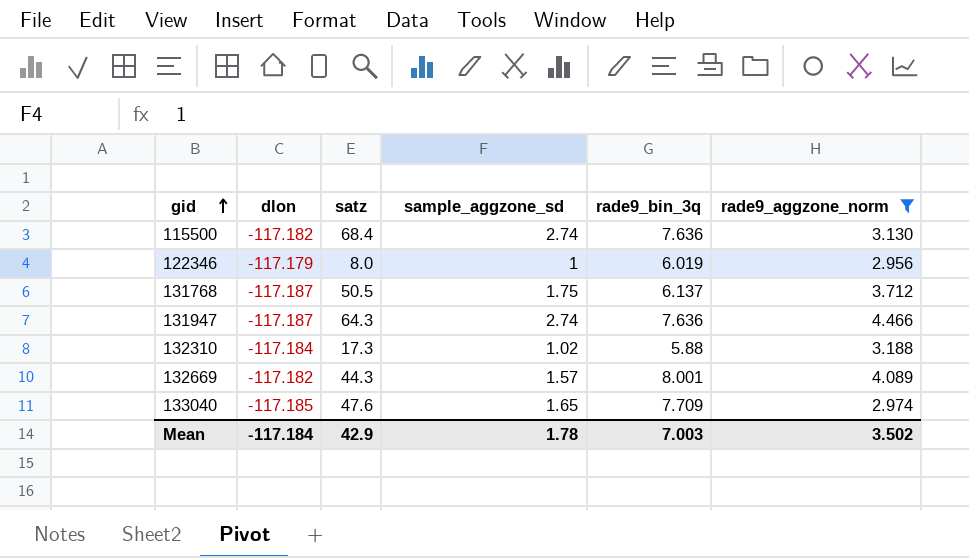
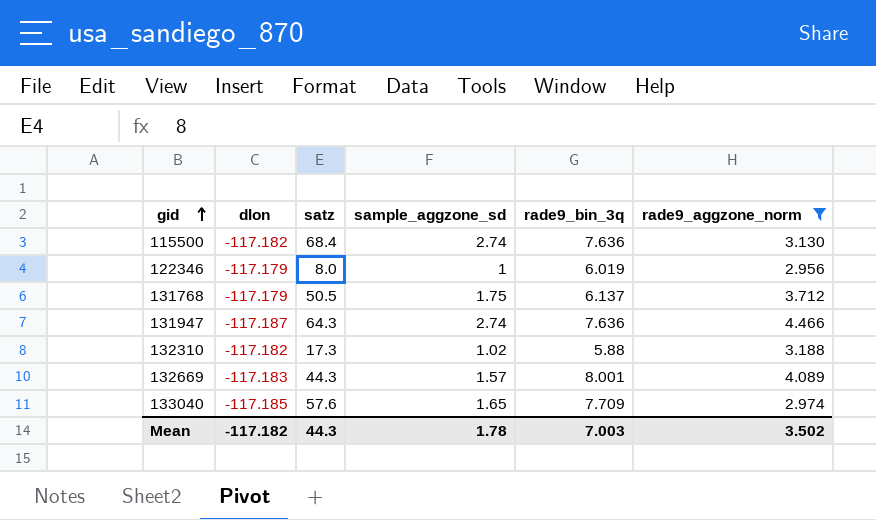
131768 | dlon: -117.187 -> -117.179
132310 | dlon: -117.184 -> -117.182
132669 | dlon: -117.182 -> -117.183
133040 | satz: 47.6 -> 57.6
Mean | dlon: -117.184 -> -117.182
Mean | satz: 42.9 -> 44.3

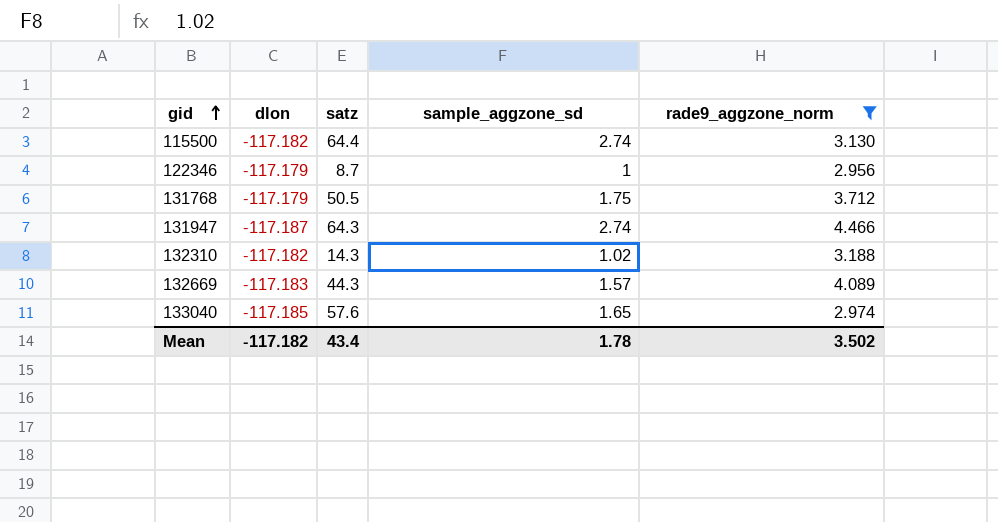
column rade9_bin_3q | position: 5 -> none
115500 | satz: 68.4 -> 64.4
122346 | satz: 8.0 -> 8.7
132310 | satz: 17.3 -> 14.3
Mean | satz: 44.3 -> 43.4

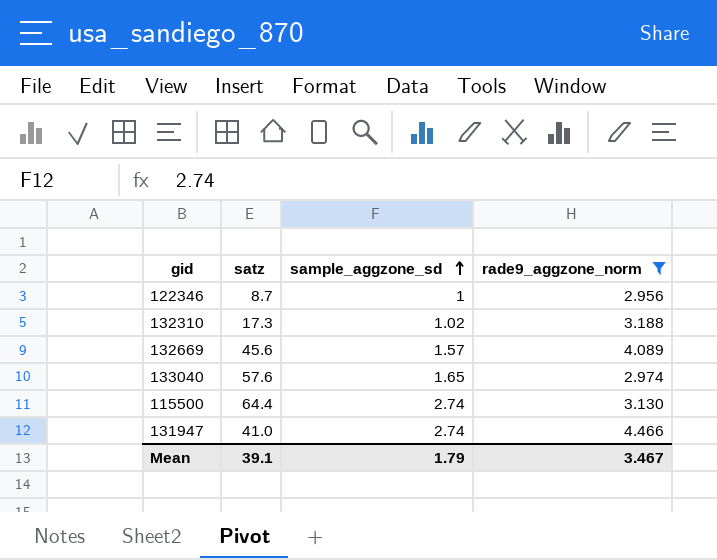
row order: gid ascending -> sample_aggzone_sd ascending
column dlon | position: 2 -> none
row 131768: -117.179 | 50.5 | 1.75 | 3.712 -> none
132310 | satz: 14.3 -> 17.3
132669 | satz: 44.3 -> 45.6
131947 | satz: 64.3 -> 41.0
Mean | satz: 43.4 -> 39.1
Mean | sample_aggzone_sd: 1.78 -> 1.79
Mean | rade9_aggzone_norm: 3.502 -> 3.467

